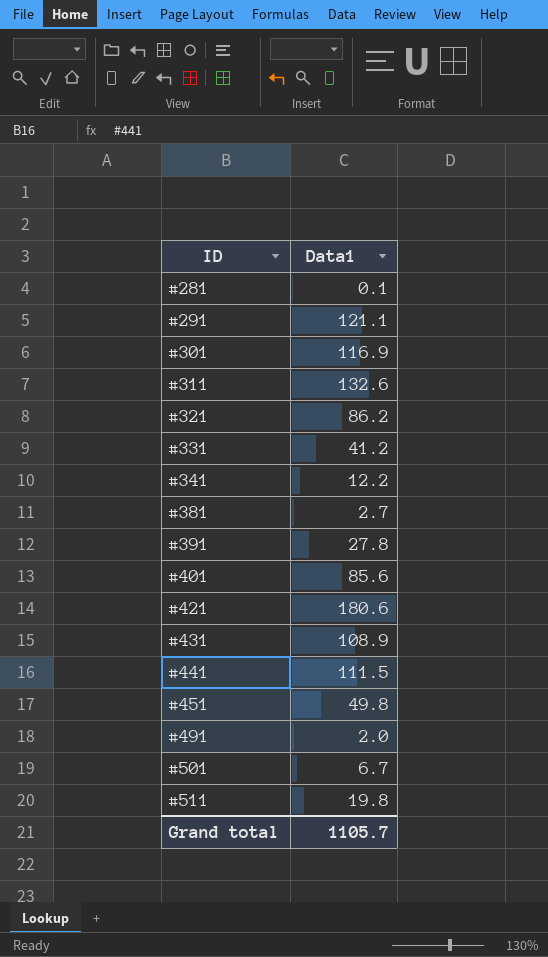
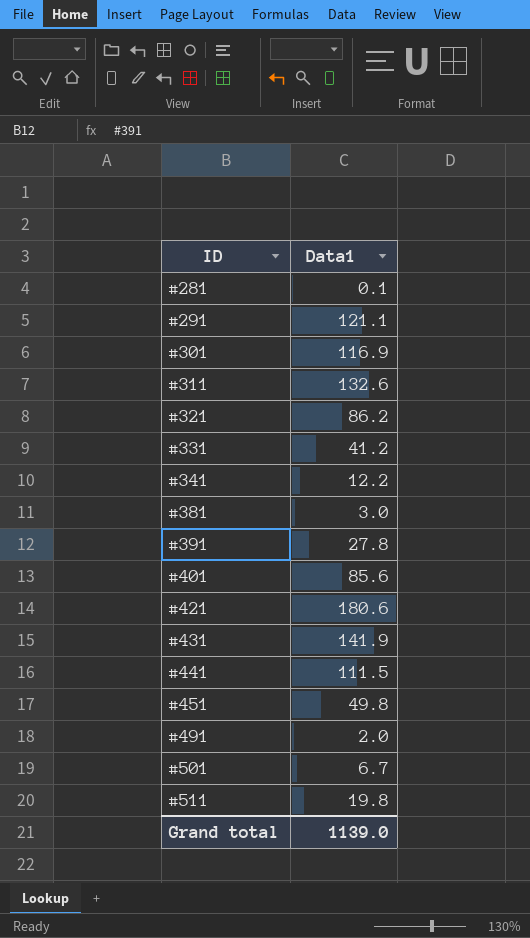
#381 | Data1: 2.7 -> 3.0
#431 | Data1: 108.9 -> 141.9
Grand total | Data1: 1105.7 -> 1139.0

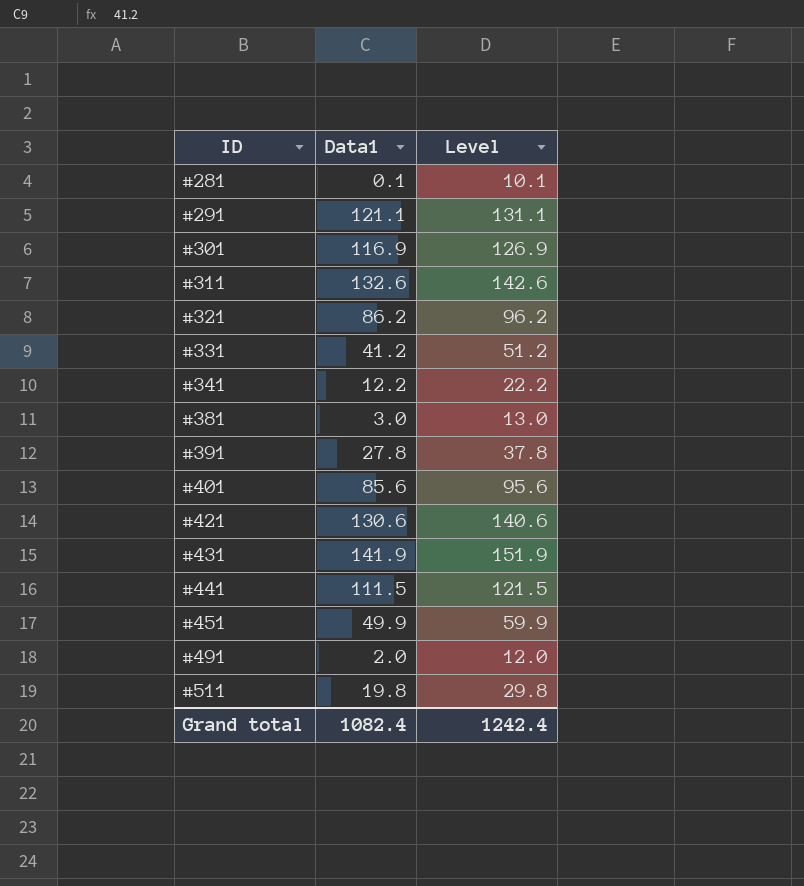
column Level | formula: none -> [Data1] + 10
row #501: 6.7 -> none
#421 | Data1: 180.6 -> 130.6
#451 | Data1: 49.8 -> 49.9
Grand total | Data1: 1139.0 -> 1082.4

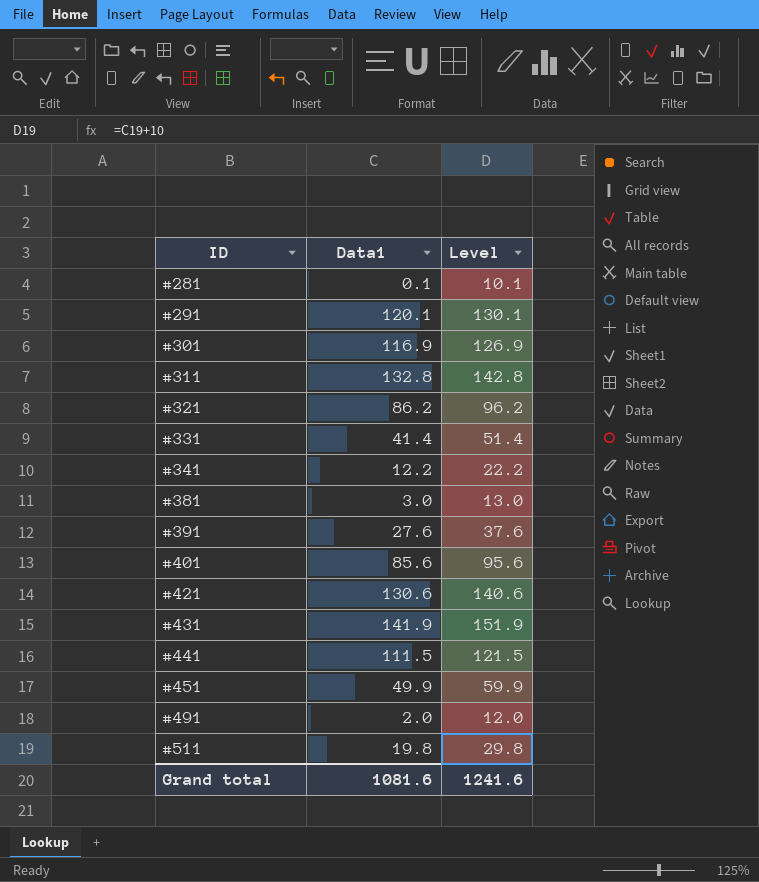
#291 | Data1: 121.1 -> 120.1
#291 | Level: 131.1 -> 130.1
#311 | Data1: 132.6 -> 132.8
#311 | Level: 142.6 -> 142.8
#331 | Data1: 41.2 -> 41.4
#331 | Level: 51.2 -> 51.4
#391 | Data1: 27.8 -> 27.6
#391 | Level: 37.8 -> 37.6
Grand total | Data1: 1082.4 -> 1081.6
Grand total | Level: 1242.4 -> 1241.6

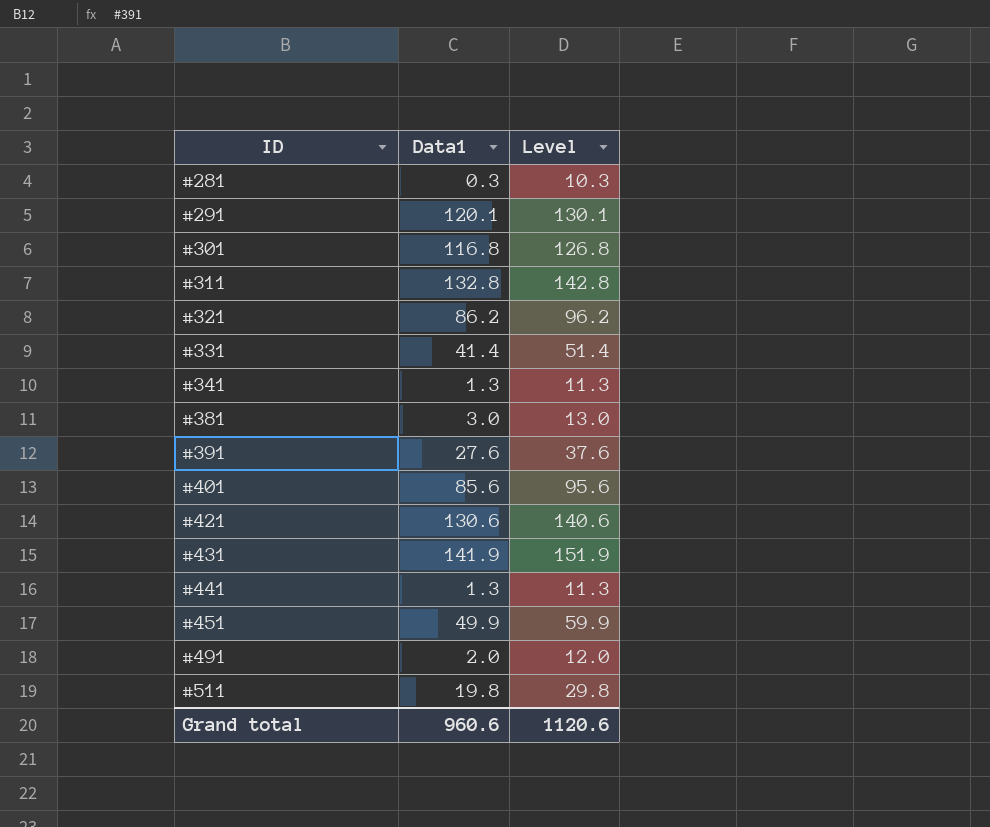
#281 | Data1: 0.1 -> 0.3
#281 | Level: 10.1 -> 10.3
#301 | Data1: 116.9 -> 116.8
#301 | Level: 126.9 -> 126.8
#341 | Data1: 12.2 -> 1.3
#341 | Level: 22.2 -> 11.3
#441 | Data1: 111.5 -> 1.3
#441 | Level: 121.5 -> 11.3
Grand total | Data1: 1081.6 -> 960.6
Grand total | Level: 1241.6 -> 1120.6

